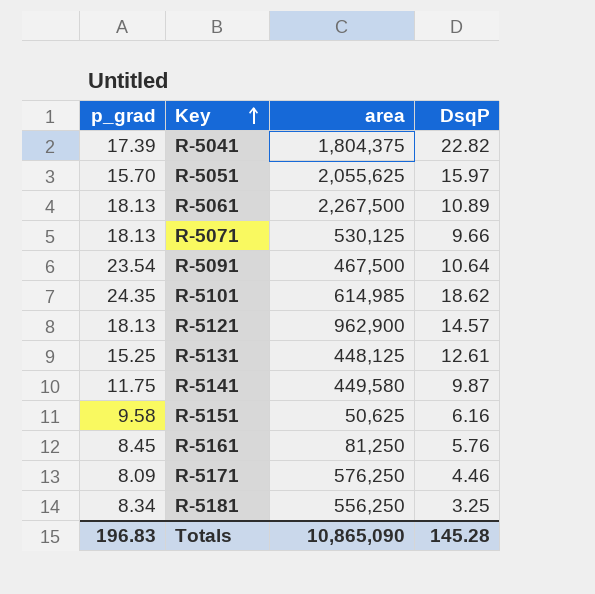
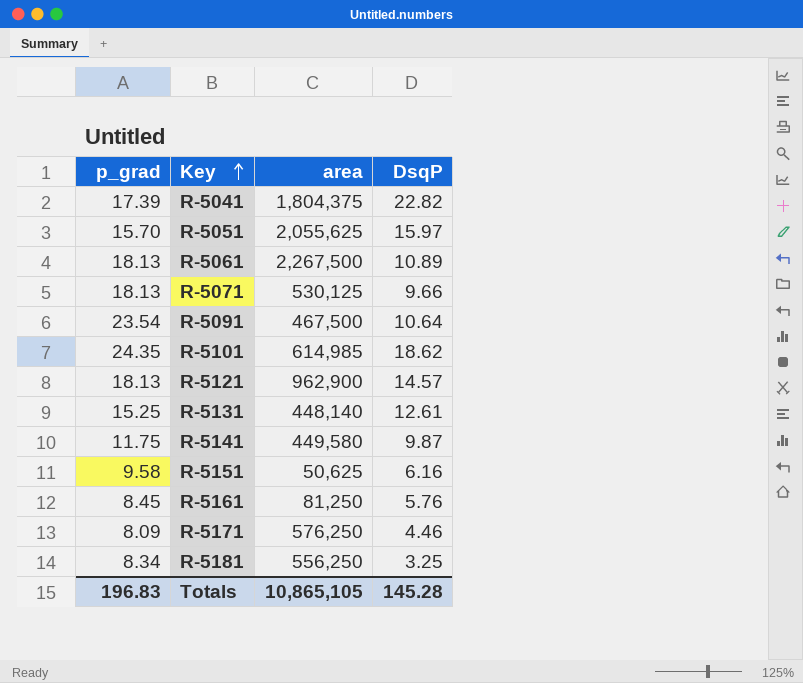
R-5131 | area: 448,125 -> 448,140
Totals | area: 10,865,090 -> 10,865,105

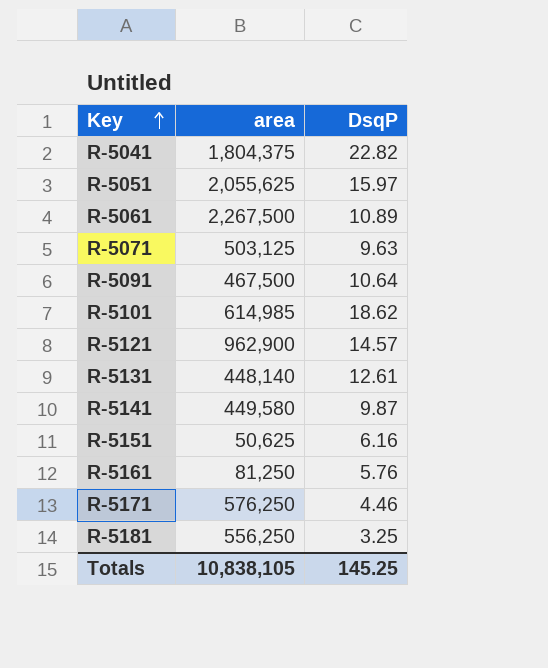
column p_grad | position: 1 -> none
R-5071 | area: 530,125 -> 503,125
R-5071 | DsqP: 9.66 -> 9.63
Totals | area: 10,865,105 -> 10,838,105
Totals | DsqP: 145.28 -> 145.25

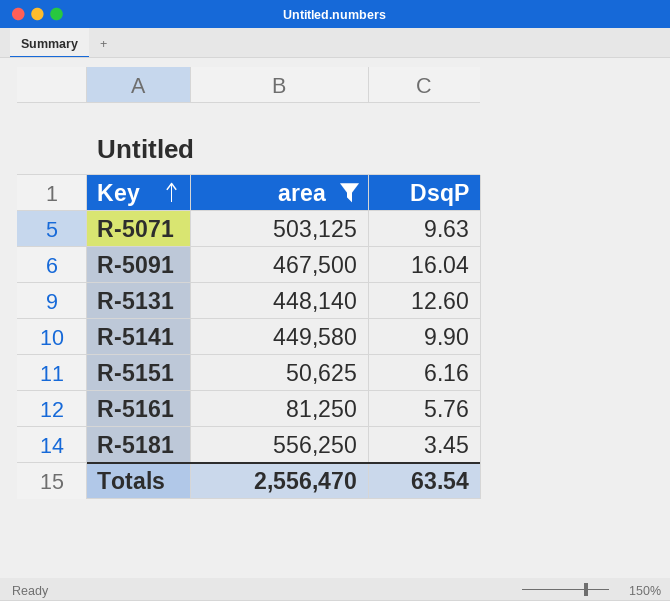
filter: none -> area <= 556,250
R-5091 | DsqP: 10.64 -> 16.04
R-5131 | DsqP: 12.61 -> 12.60
R-5141 | DsqP: 9.87 -> 9.90
R-5181 | DsqP: 3.25 -> 3.45
Totals | area: 10,838,105 -> 2,556,470
Totals | DsqP: 145.25 -> 63.54

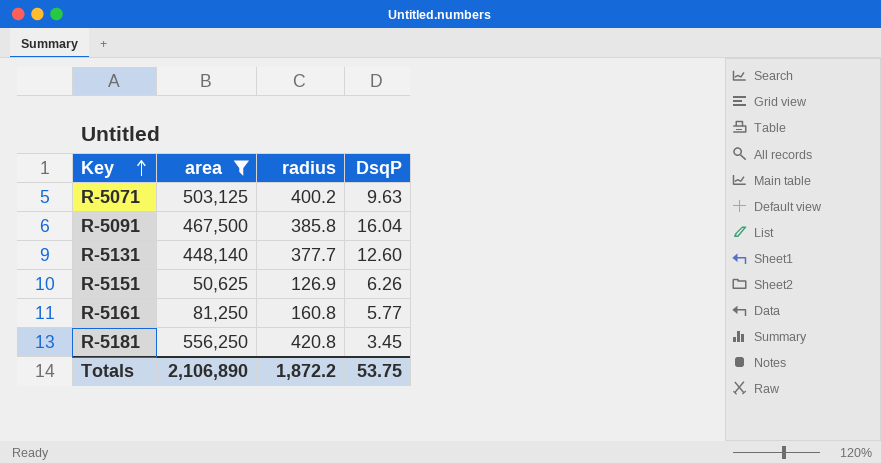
column radius | position: none -> 3
row R-5141: 449,580 | 9.90 -> none
R-5151 | DsqP: 6.16 -> 6.26
R-5161 | DsqP: 5.76 -> 5.77
Totals | area: 2,556,470 -> 2,106,890
Totals | DsqP: 63.54 -> 53.75

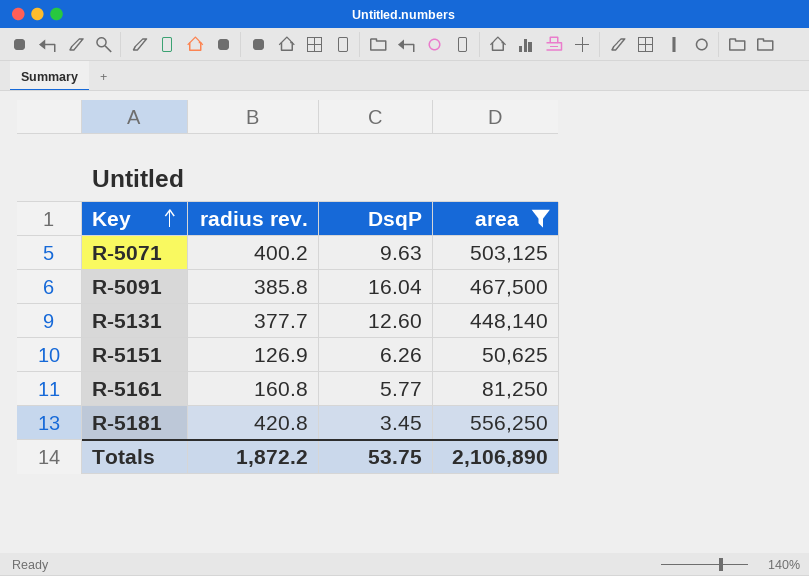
column name: radius -> radius rev.
column area | position: 2 -> 4

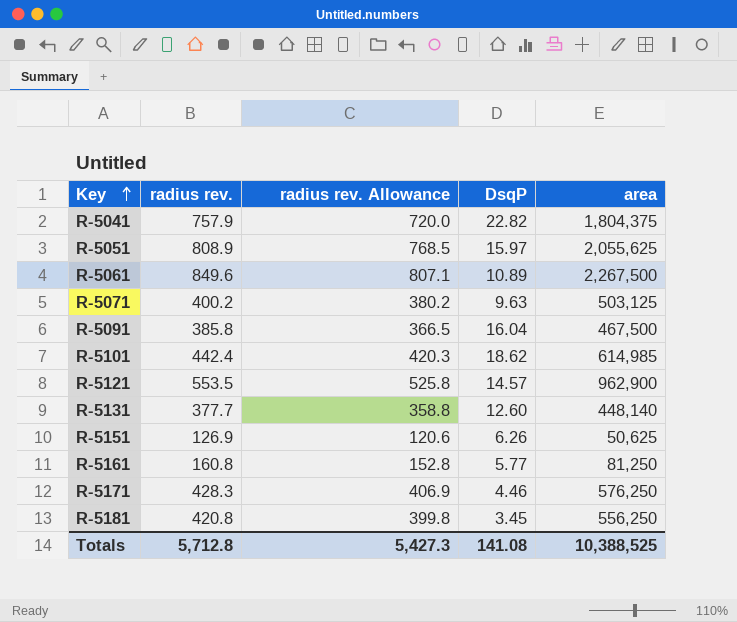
filter: area <= 556,250 -> none
column radius rev. Allowance | formula: none -> [radius rev.] * 0.95
Totals | radius rev.: 1,872.2 -> 5,712.8
Totals | DsqP: 53.75 -> 141.08
Totals | area: 2,106,890 -> 10,388,525

